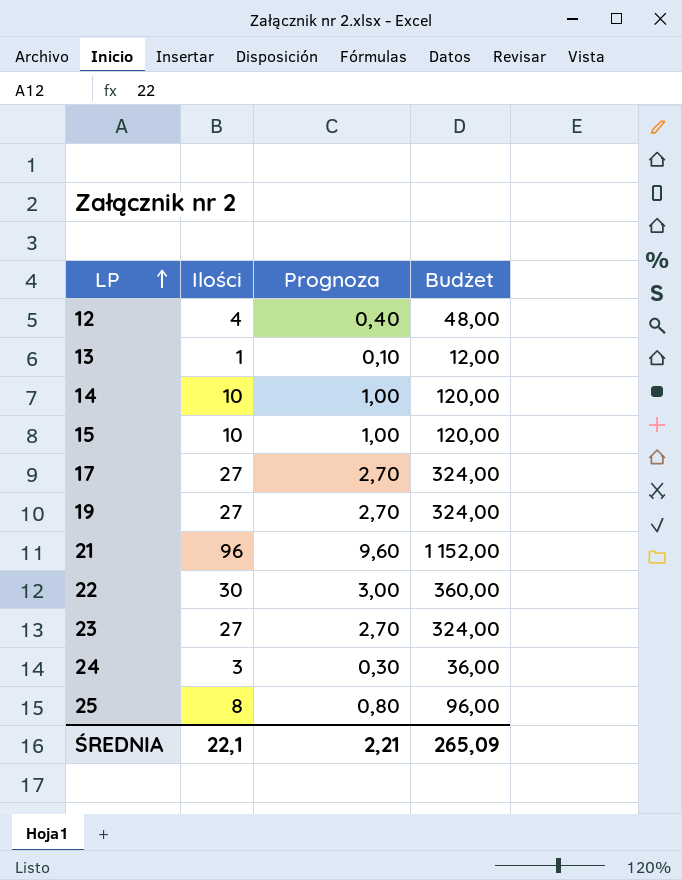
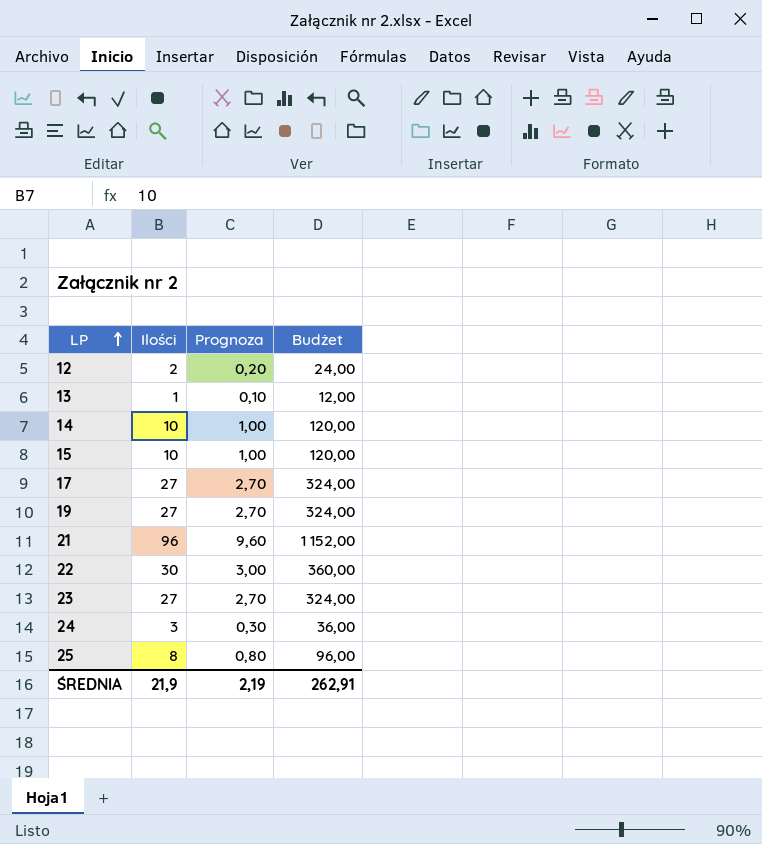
12 | Ilości: 4 -> 2
12 | Prognoza: 0,40 -> 0,20
12 | Budżet: 48,00 -> 24,00
ŚREDNIA | Ilości: 22,1 -> 21,9
ŚREDNIA | Prognoza: 2,21 -> 2,19
ŚREDNIA | Budżet: 265,09 -> 262,91

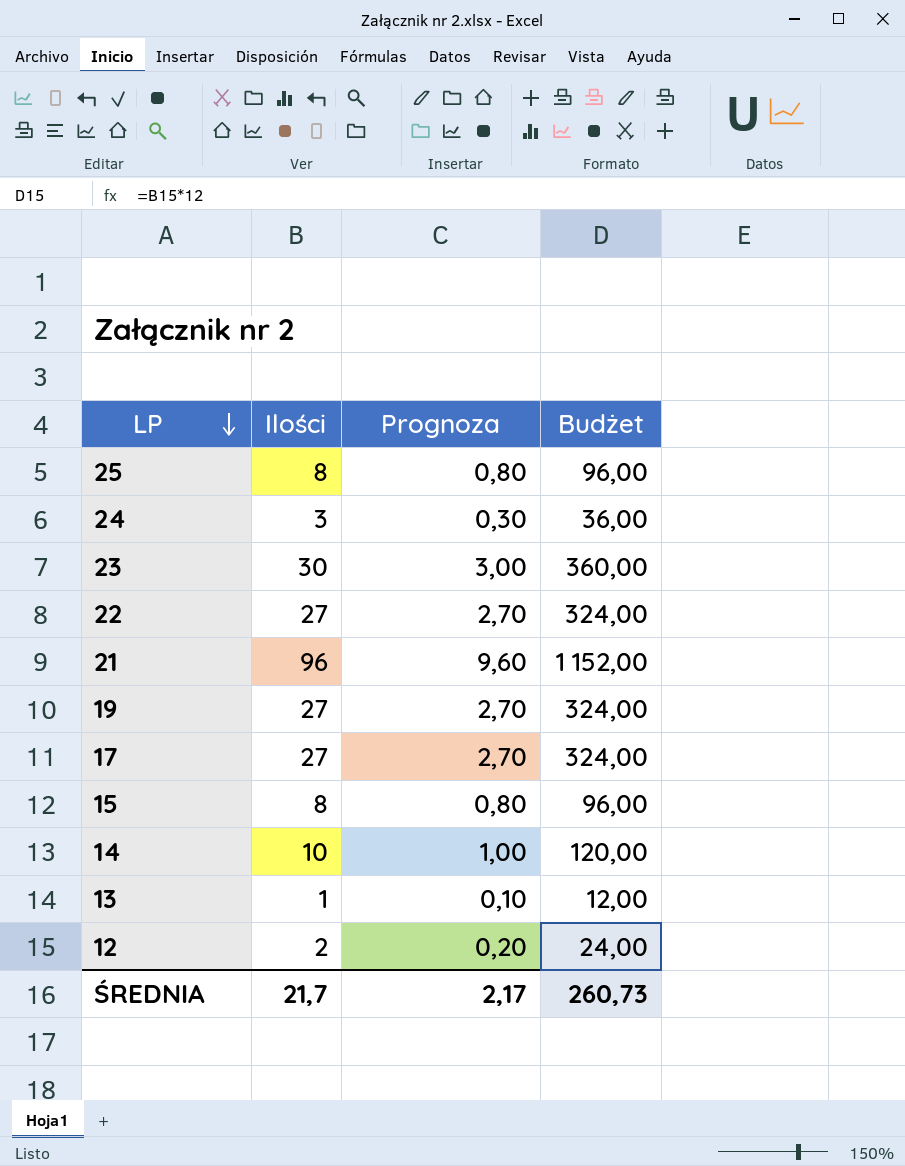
row order: LP ascending -> LP descending
23 | Ilości: 27 -> 30
23 | Prognoza: 2,70 -> 3,00
23 | Budżet: 324,00 -> 360,00
22 | Ilości: 30 -> 27
22 | Prognoza: 3,00 -> 2,70
22 | Budżet: 360,00 -> 324,00
15 | Ilości: 10 -> 8
15 | Prognoza: 1,00 -> 0,80
15 | Budżet: 120,00 -> 96,00
ŚREDNIA | Ilości: 21,9 -> 21,7
ŚREDNIA | Prognoza: 2,19 -> 2,17
ŚREDNIA | Budżet: 262,91 -> 260,73

